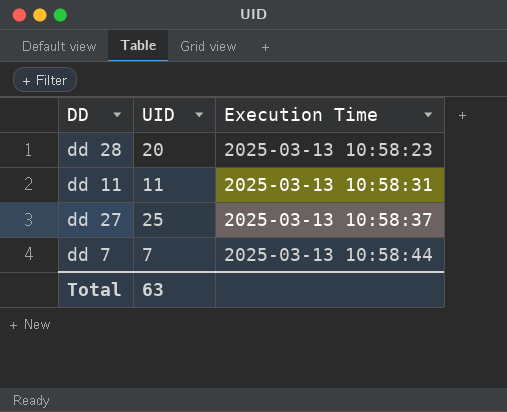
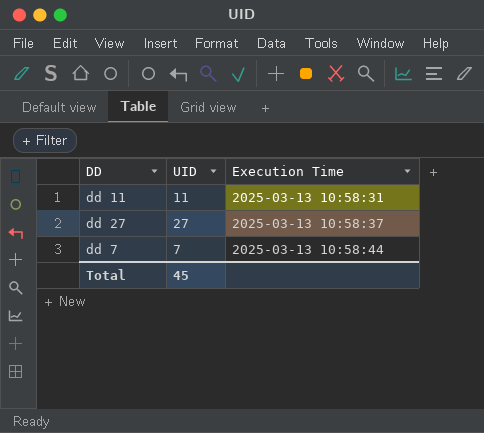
row dd 28: 20 | 2025-03-13 10:58:23 -> none
dd 27 | UID: 25 -> 27
Total | UID: 63 -> 45

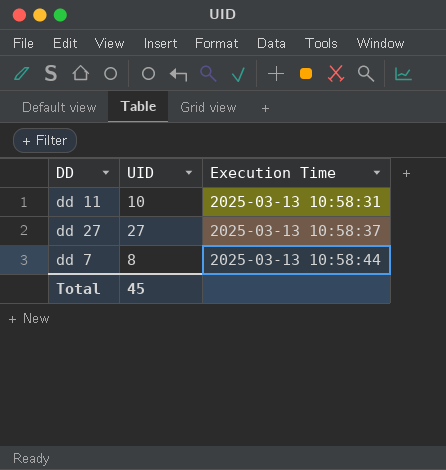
dd 11 | UID: 11 -> 10
dd 7 | UID: 7 -> 8

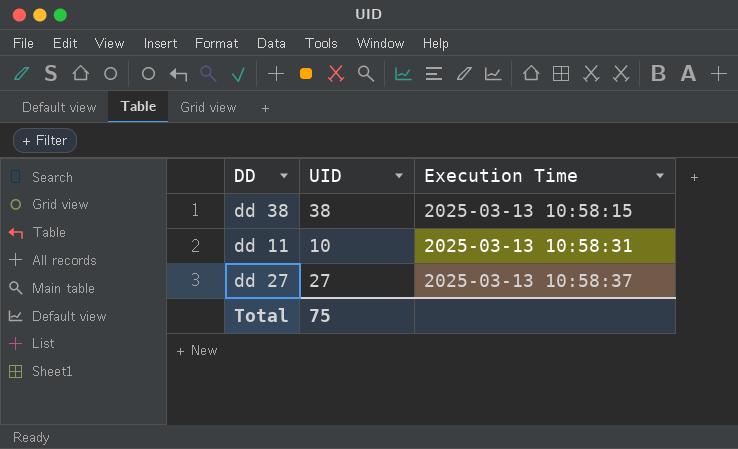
row dd 7: 8 | 2025-03-13 10:58:44 -> none
row dd 38: none -> 38 | 2025-03-13 10:58:15
Total | UID: 45 -> 75

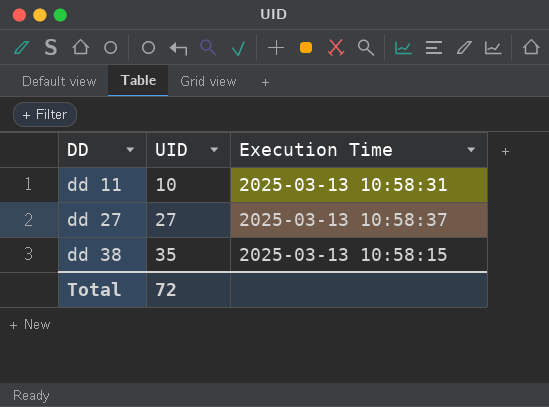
row order: Execution Time ascending -> DD ascending
dd 38 | UID: 38 -> 35
Total | UID: 75 -> 72

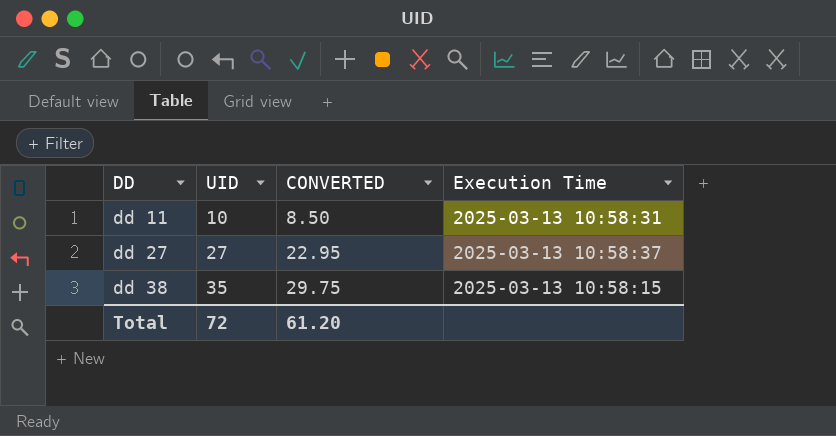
column CONVERTED | formula: none -> [UID] * 0.85

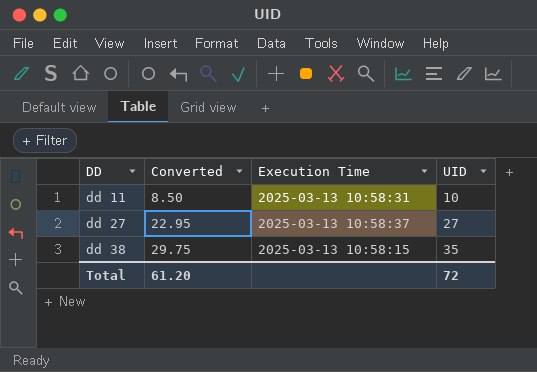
column name: CONVERTED -> Converted
column UID | position: 2 -> 4

